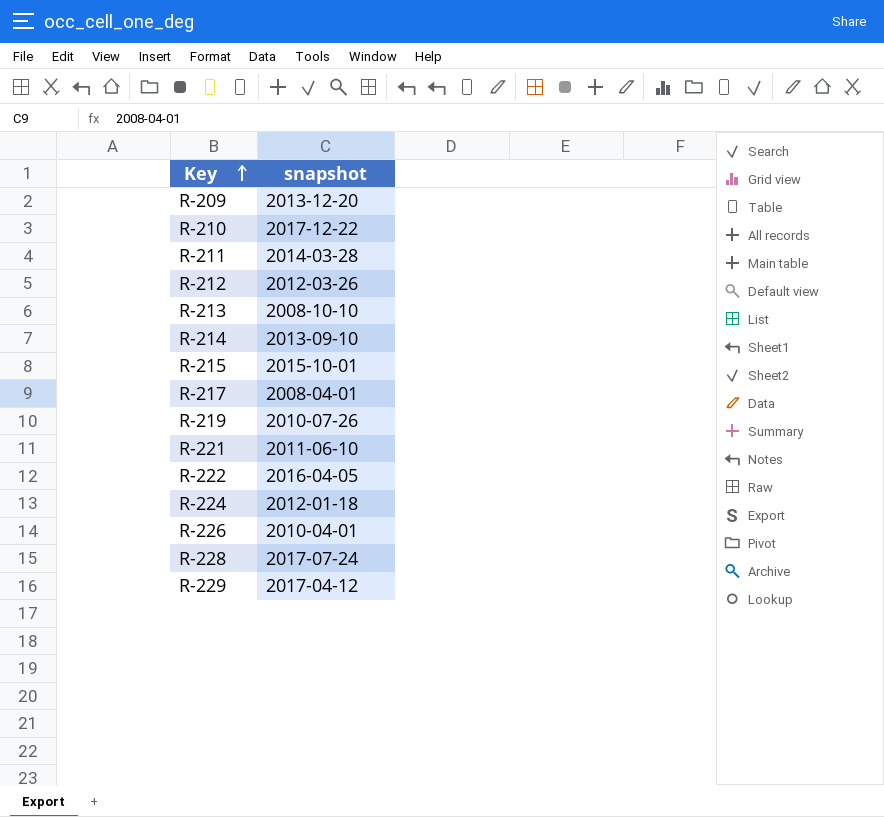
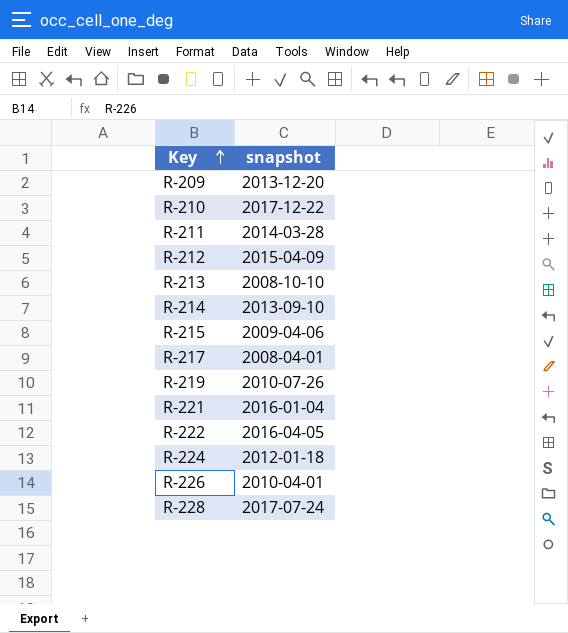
row R-229: 2017-04-12 -> none
R-212 | snapshot: 2012-03-26 -> 2015-04-09
R-215 | snapshot: 2015-10-01 -> 2009-04-06
R-221 | snapshot: 2011-06-10 -> 2016-01-04

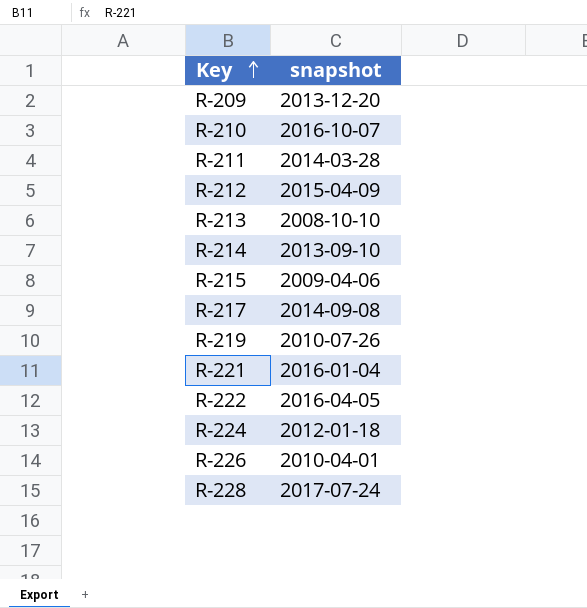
R-210 | snapshot: 2017-12-22 -> 2016-10-07
R-217 | snapshot: 2008-04-01 -> 2014-09-08

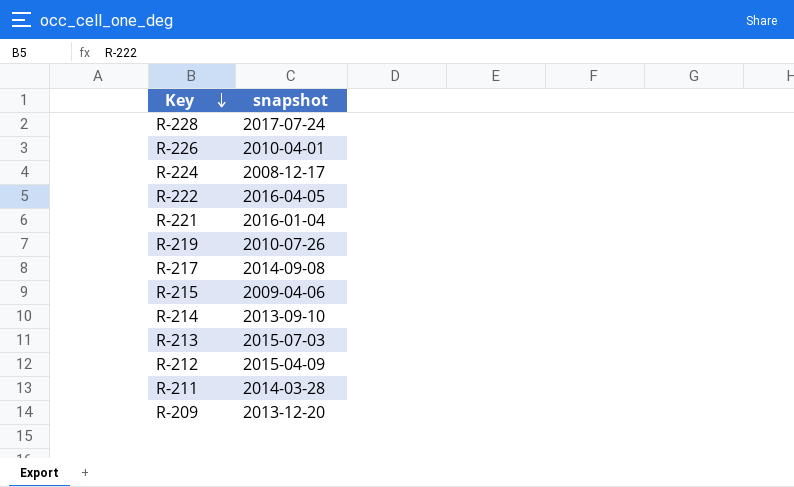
row order: Key ascending -> Key descending
row R-210: 2016-10-07 -> none
R-224 | snapshot: 2012-01-18 -> 2008-12-17
R-213 | snapshot: 2008-10-10 -> 2015-07-03

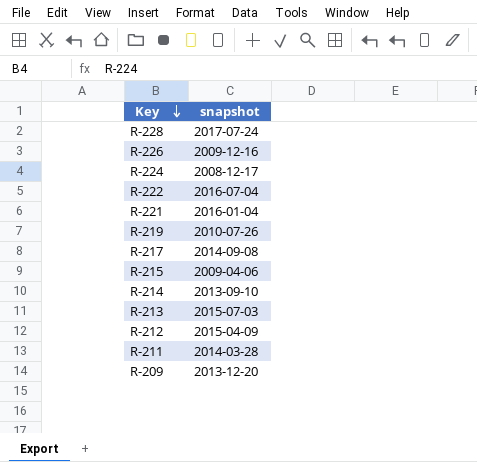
R-226 | snapshot: 2010-04-01 -> 2009-12-16
R-222 | snapshot: 2016-04-05 -> 2016-07-04

